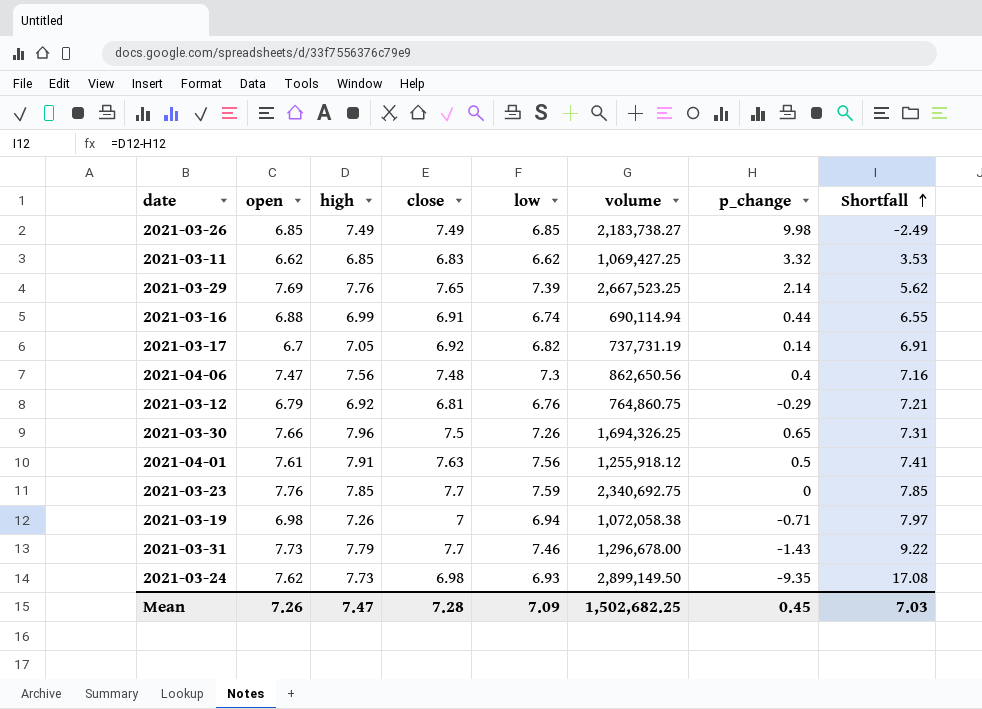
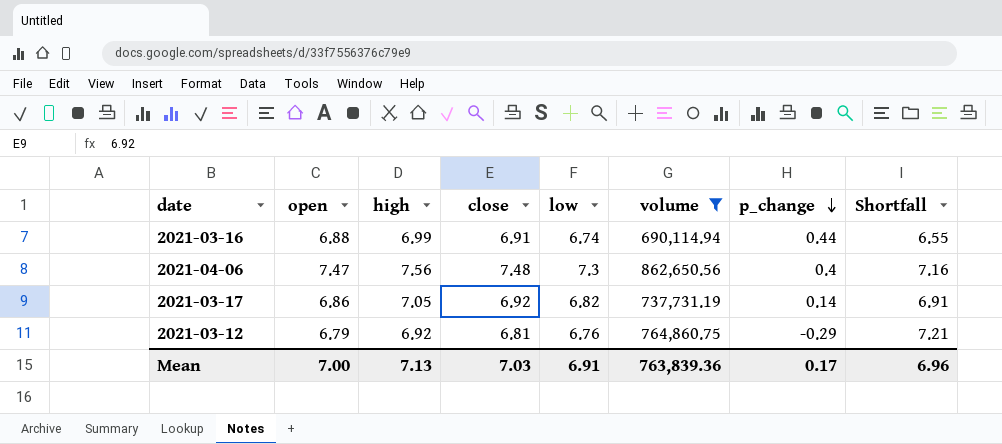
filter: none -> volume <= 862,650.56
row order: Shortfall ascending -> p_change descending
2021-03-17 | open: 6.7 -> 6.86
Mean | open: 7.26 -> 7.00
Mean | high: 7.47 -> 7.13
Mean | close: 7.28 -> 7.03
Mean | low: 7.09 -> 6.91
Mean | volume: 1,502,682.25 -> 763,839.36
Mean | p_change: 0.45 -> 0.17
Mean | Shortfall: 7.03 -> 6.96

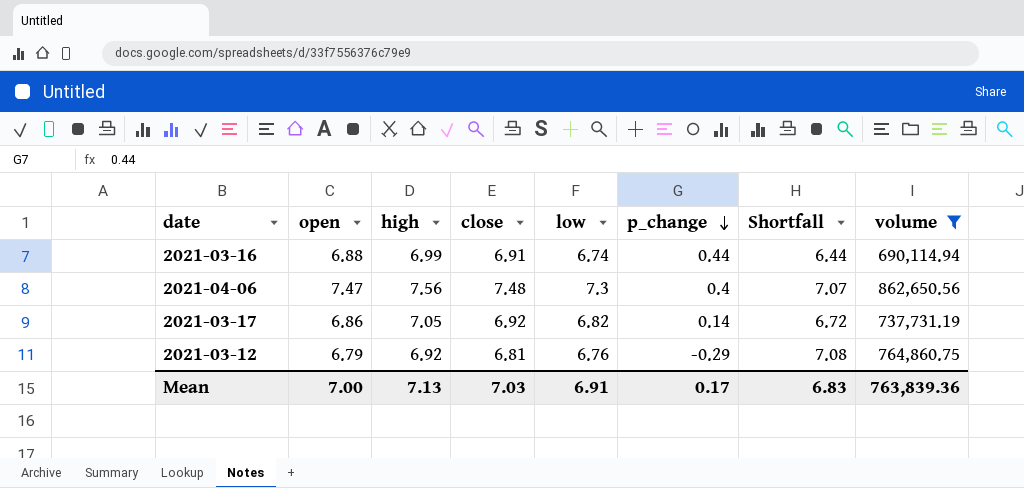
column Shortfall | formula: [high] - [p_change] -> [open] - [p_change]
column volume | position: 6 -> 8
Mean | Shortfall: 6.96 -> 6.83

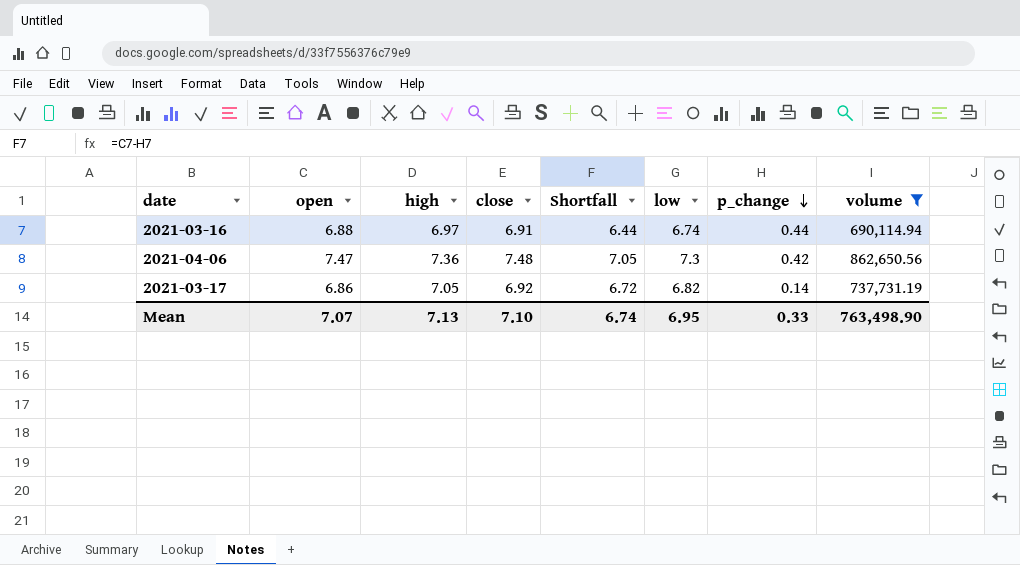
column Shortfall | position: 7 -> 5
row 2021-03-12: 6.79 | 6.92 | 6.81 | 6.76 | -0.29 | 7.08 | 764,860.75 -> none
2021-03-16 | high: 6.99 -> 6.97
2021-04-06 | high: 7.56 -> 7.36
2021-04-06 | Shortfall: 7.07 -> 7.05
2021-04-06 | p_change: 0.4 -> 0.42
Mean | open: 7.00 -> 7.07
Mean | close: 7.03 -> 7.10
Mean | Shortfall: 6.83 -> 6.74
Mean | low: 6.91 -> 6.95
Mean | p_change: 0.17 -> 0.33
Mean | volume: 763,839.36 -> 763,498.90

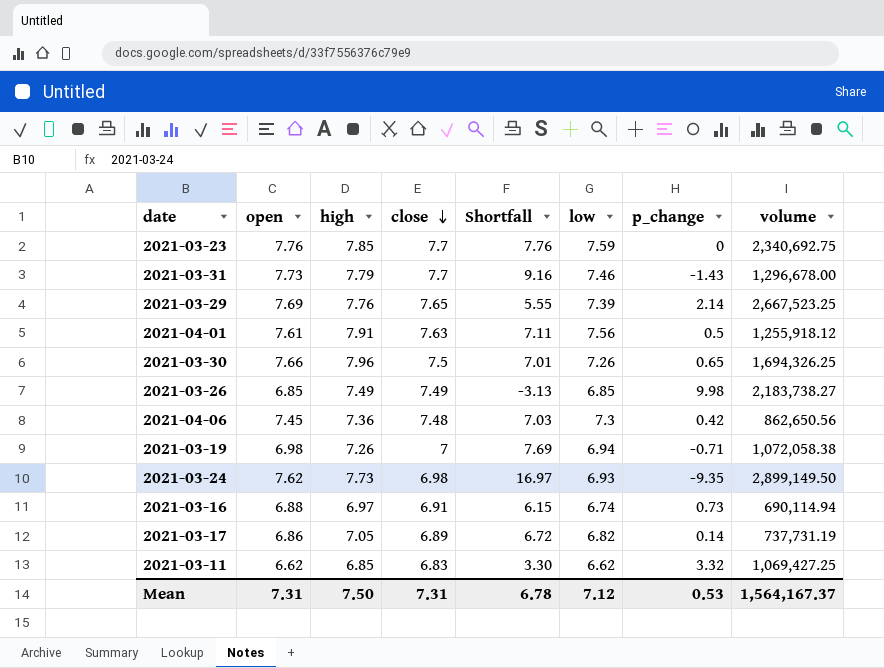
filter: volume <= 862,650.56 -> none
row order: p_change descending -> close descending
2021-04-06 | open: 7.47 -> 7.45
2021-04-06 | Shortfall: 7.05 -> 7.03
2021-03-16 | Shortfall: 6.44 -> 6.15
2021-03-16 | p_change: 0.44 -> 0.73
2021-03-17 | close: 6.92 -> 6.89
Mean | open: 7.07 -> 7.31
Mean | high: 7.13 -> 7.50
Mean | close: 7.10 -> 7.31
Mean | Shortfall: 6.74 -> 6.78
Mean | low: 6.95 -> 7.12
Mean | p_change: 0.33 -> 0.53
Mean | volume: 763,498.90 -> 1,564,167.37

